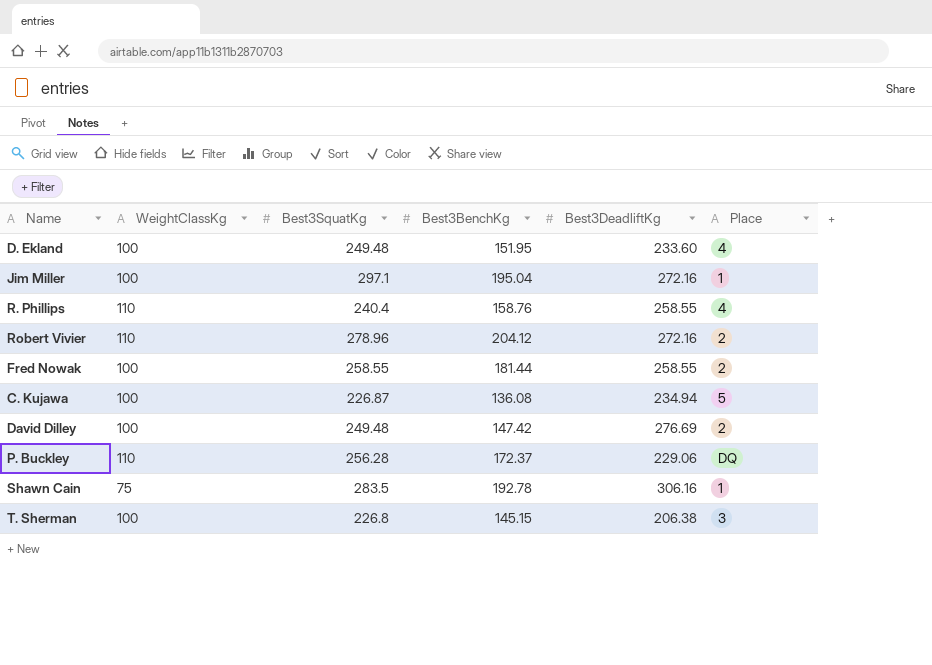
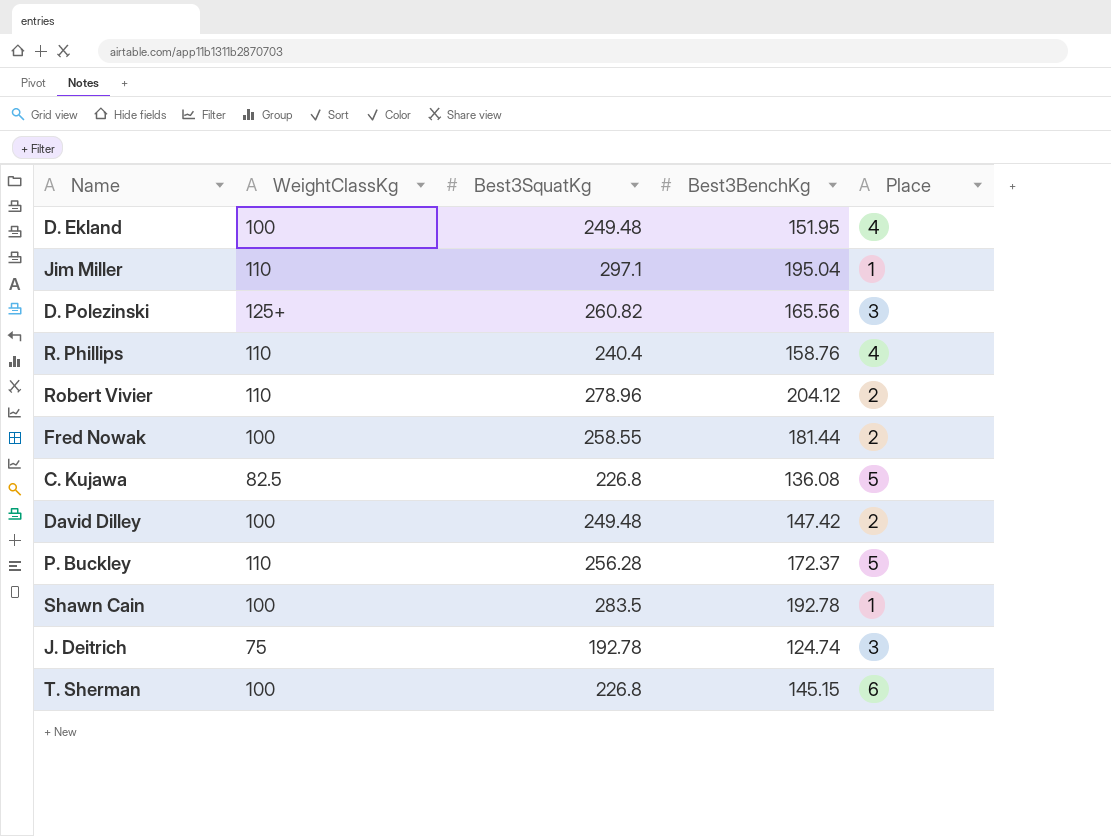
column Best3DeadliftKg | position: 5 -> none
Jim Miller | WeightClassKg: 100 -> 110
row D. Polezinski: none -> 125+ | 260.82 | 165.56 | 3
C. Kujawa | WeightClassKg: 100 -> 82.5
C. Kujawa | Best3SquatKg: 226.87 -> 226.8
P. Buckley | Place: DQ -> 5
Shawn Cain | WeightClassKg: 75 -> 100
row J. Deitrich: none -> 75 | 192.78 | 124.74 | 3
T. Sherman | Place: 3 -> 6

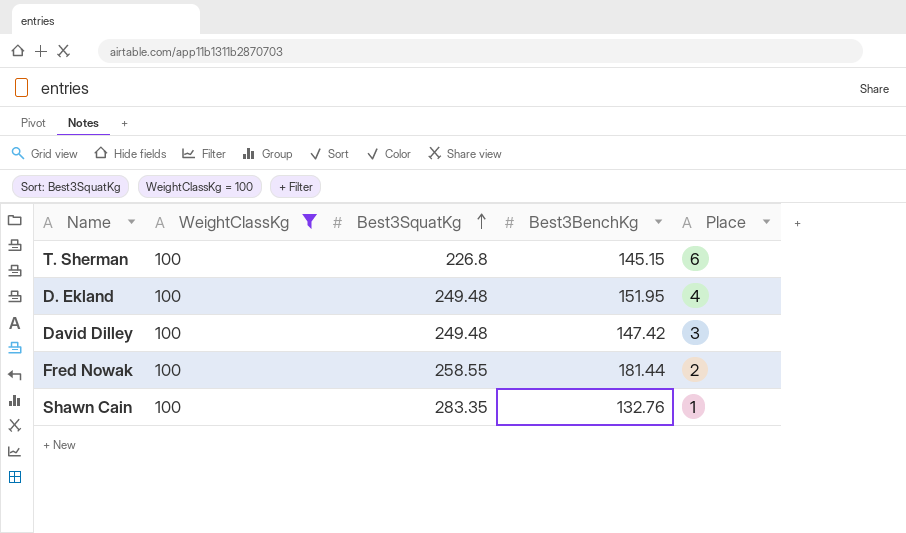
filter: none -> WeightClassKg = 100
row order: none -> Best3SquatKg ascending
David Dilley | Place: 2 -> 3
Shawn Cain | Best3SquatKg: 283.5 -> 283.35
Shawn Cain | Best3BenchKg: 192.78 -> 132.76

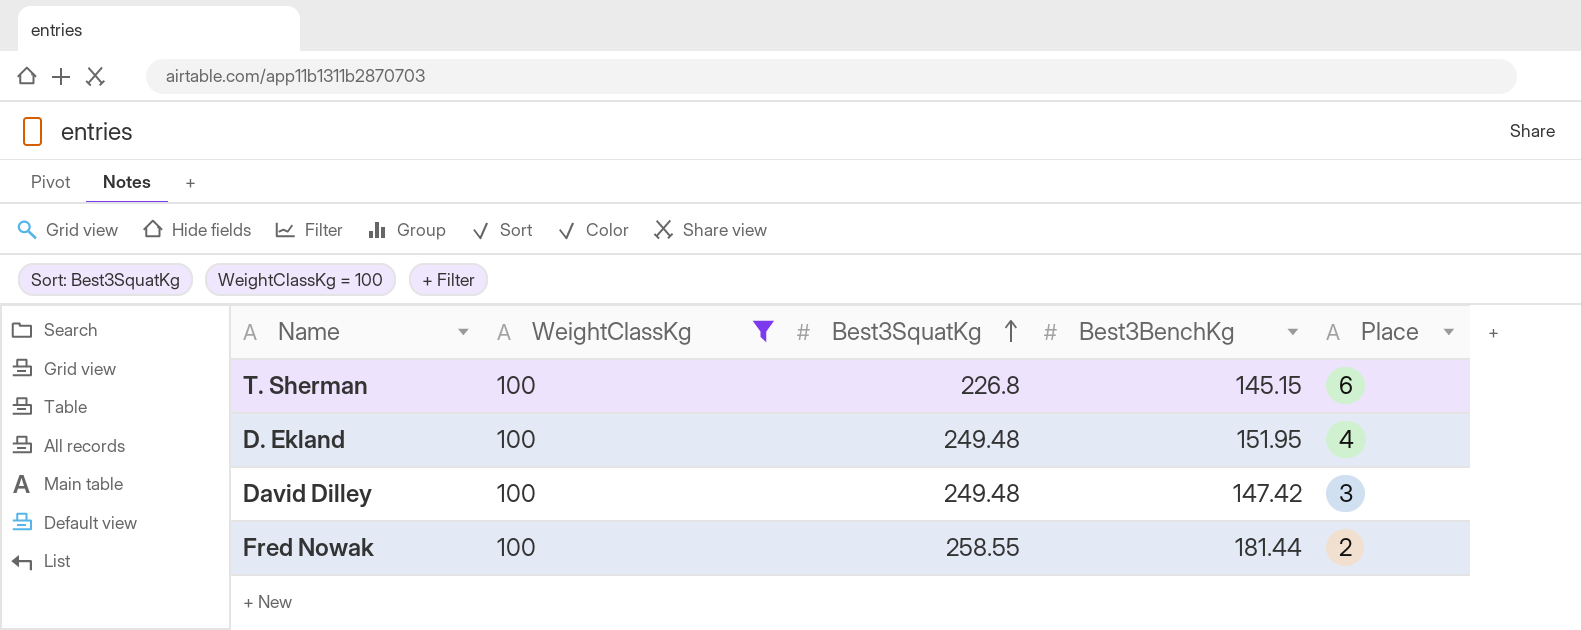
row Shawn Cain: 100 | 283.35 | 132.76 | 1 -> none

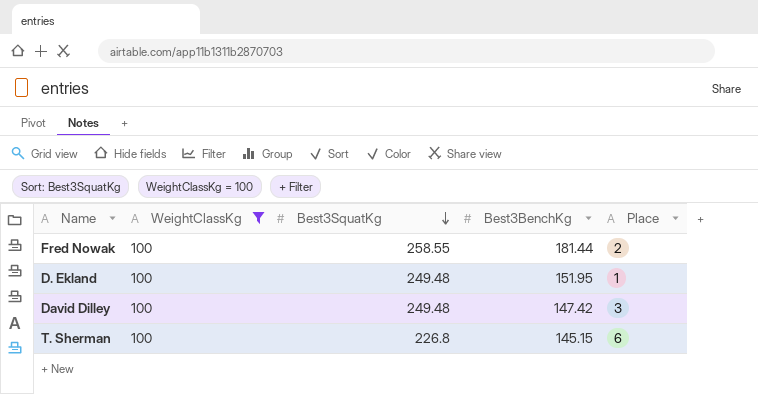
row order: Best3SquatKg ascending -> Best3SquatKg descending
D. Ekland | Place: 4 -> 1

